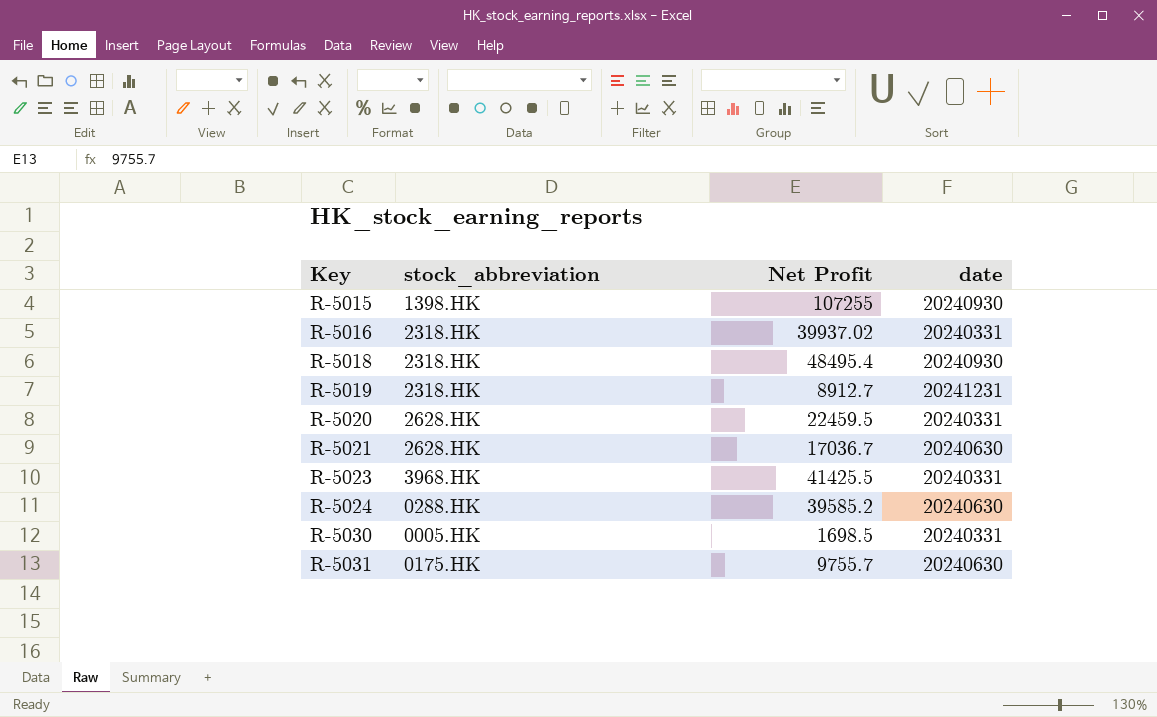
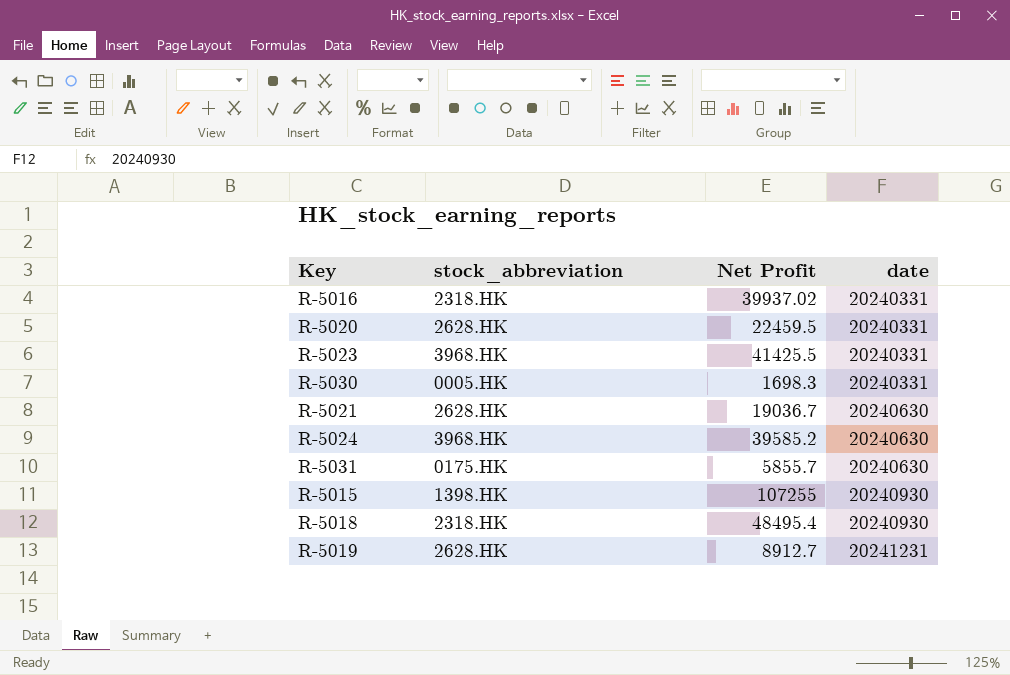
row order: Key ascending -> date ascending
R-5030 | Net Profit: 1698.5 -> 1698.3
R-5021 | Net Profit: 17036.7 -> 19036.7
R-5024 | stock_abbreviation: 0288.HK -> 3968.HK
R-5031 | Net Profit: 9755.7 -> 5855.7
R-5019 | stock_abbreviation: 2318.HK -> 2628.HK

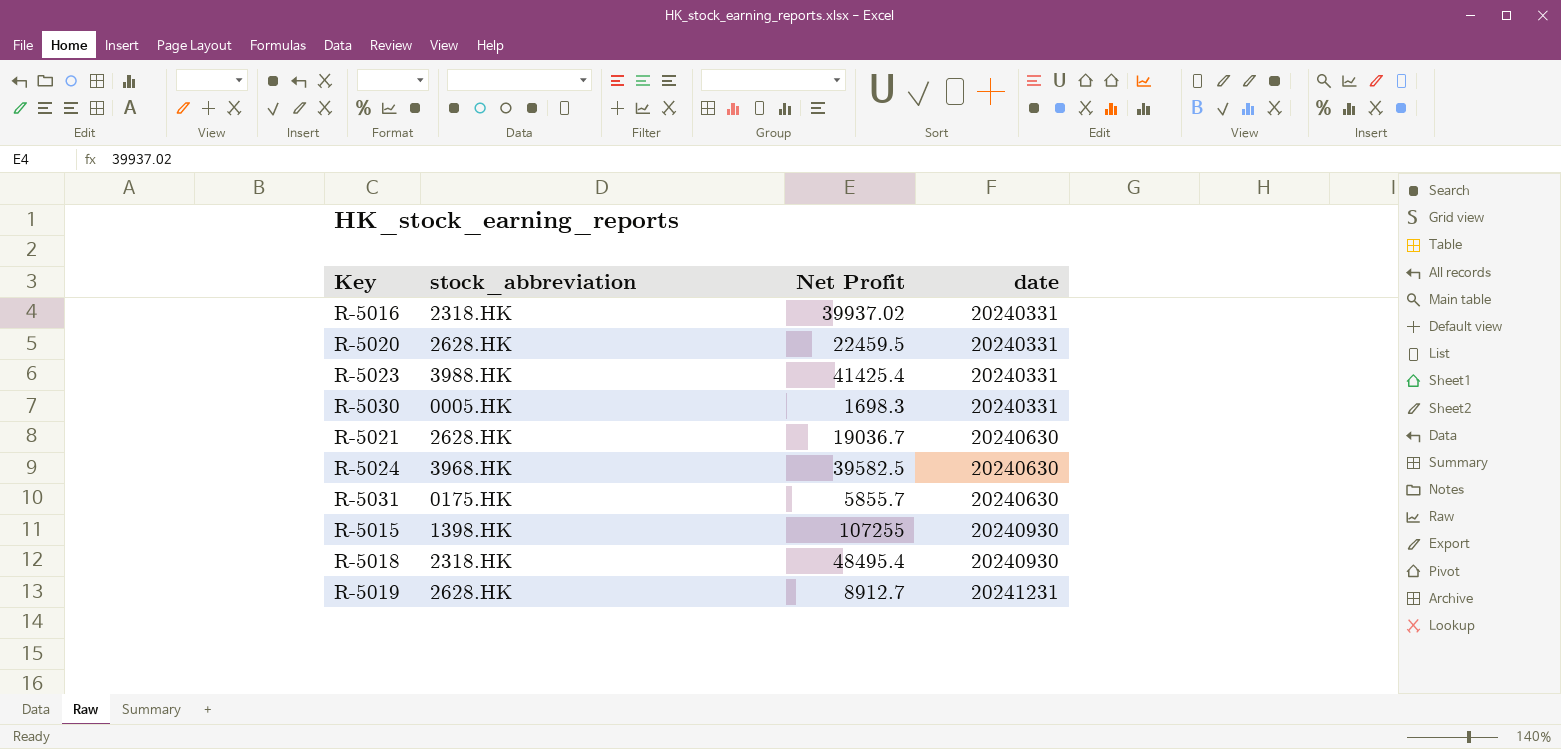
R-5023 | stock_abbreviation: 3968.HK -> 3988.HK
R-5023 | Net Profit: 41425.5 -> 41425.4
R-5024 | Net Profit: 39585.2 -> 39582.5

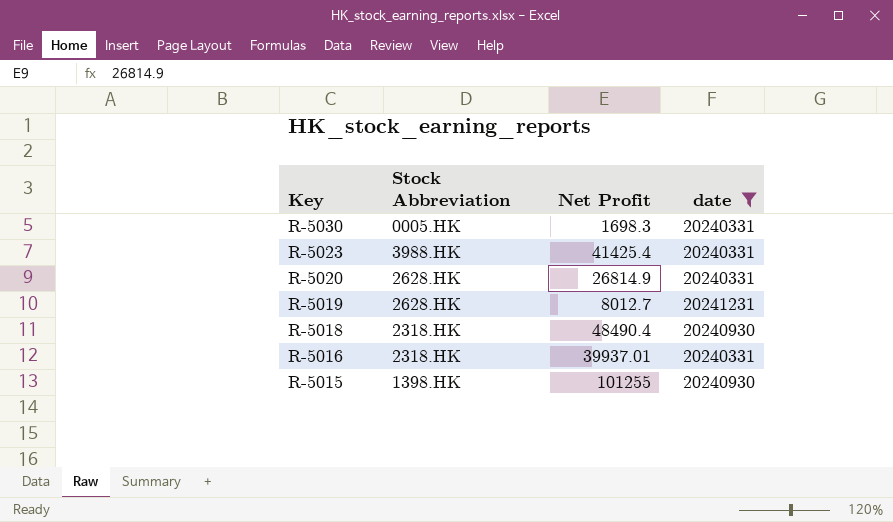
filter: none -> date != 20240630
row order: date ascending -> Key descending
column name: stock_abbreviation -> Stock Abbreviation
R-5020 | Net Profit: 22459.5 -> 26814.9
R-5019 | Net Profit: 8912.7 -> 8012.7
R-5018 | Net Profit: 48495.4 -> 48490.4
R-5016 | Net Profit: 39937.02 -> 39937.01
R-5015 | Net Profit: 107255 -> 101255

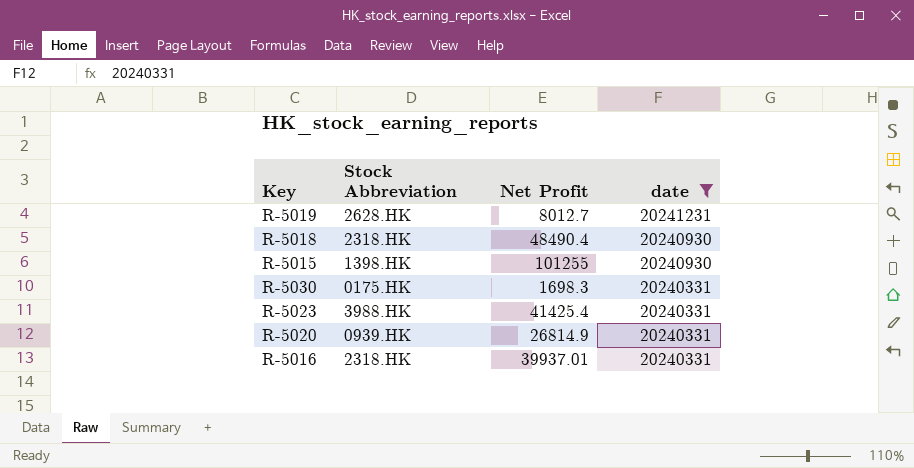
row order: Key descending -> date descending
R-5030 | Stock Abbreviation: 0005.HK -> 0175.HK
R-5020 | Stock Abbreviation: 2628.HK -> 0939.HK

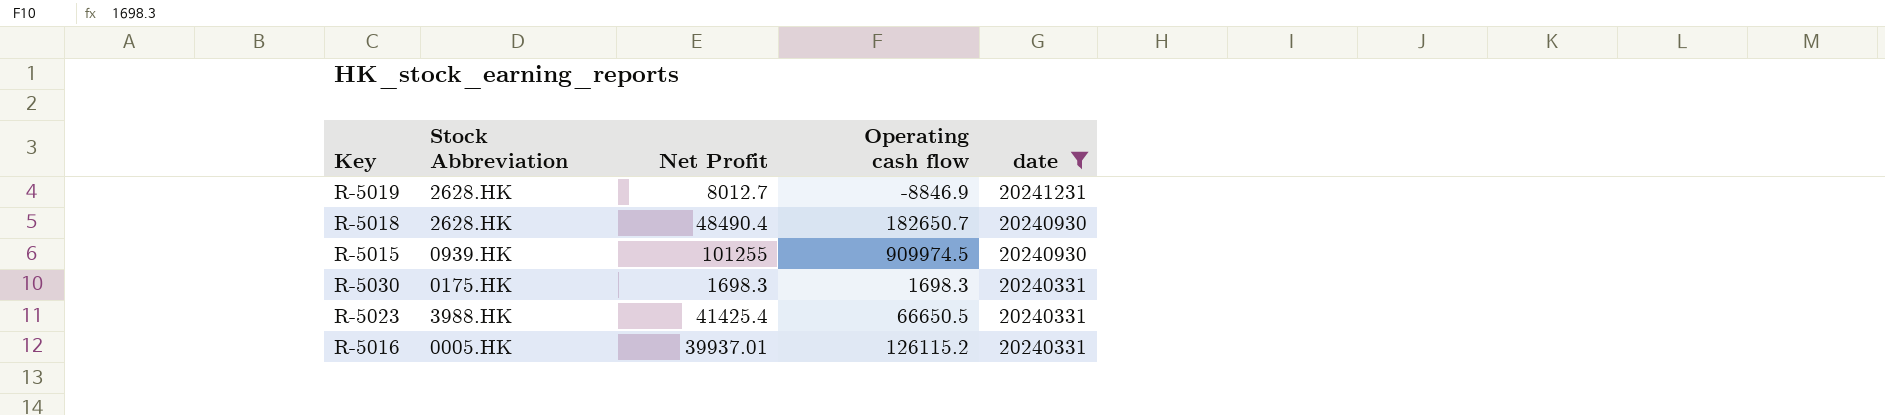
column Operating cash flow | position: none -> 4
row R-5020: 0939.HK | 26814.9 | 20240331 -> none
R-5018 | Stock Abbreviation: 2318.HK -> 2628.HK
R-5015 | Stock Abbreviation: 1398.HK -> 0939.HK
R-5016 | Stock Abbreviation: 2318.HK -> 0005.HK

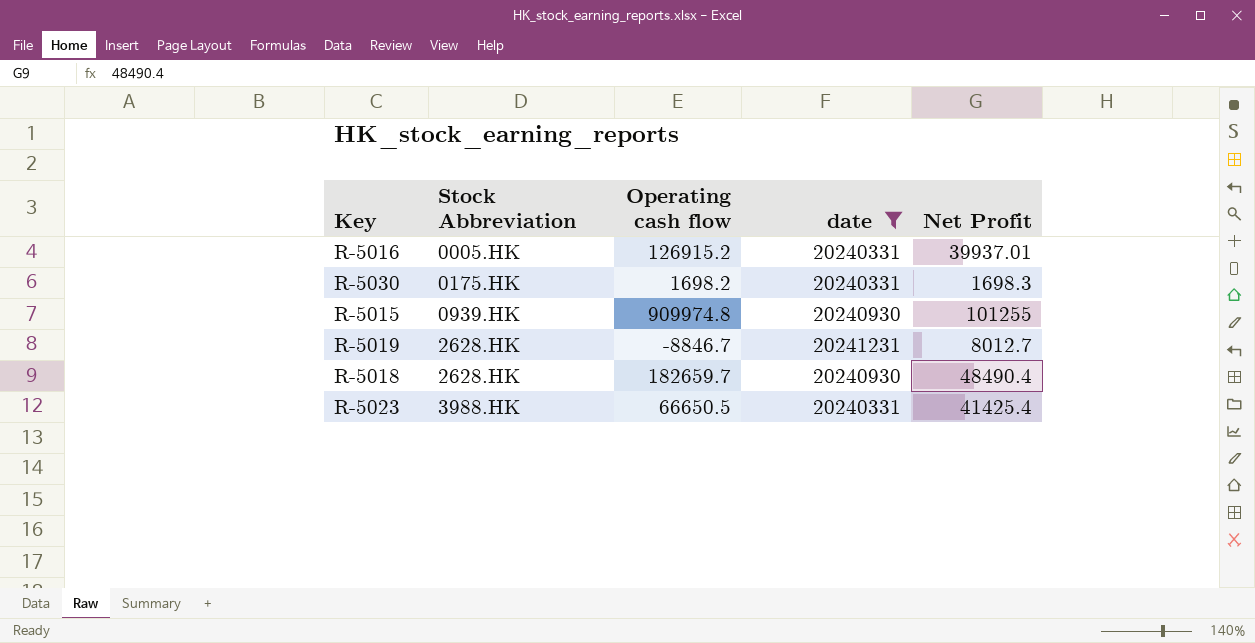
row order: date descending -> Stock Abbreviation ascending
column Net Profit | position: 3 -> 5
R-5016 | Operating cash flow: 126115.2 -> 126915.2
R-5030 | Operating cash flow: 1698.3 -> 1698.2
R-5015 | Operating cash flow: 909974.5 -> 909974.8
R-5019 | Operating cash flow: -8846.9 -> -8846.7
R-5018 | Operating cash flow: 182650.7 -> 182659.7

